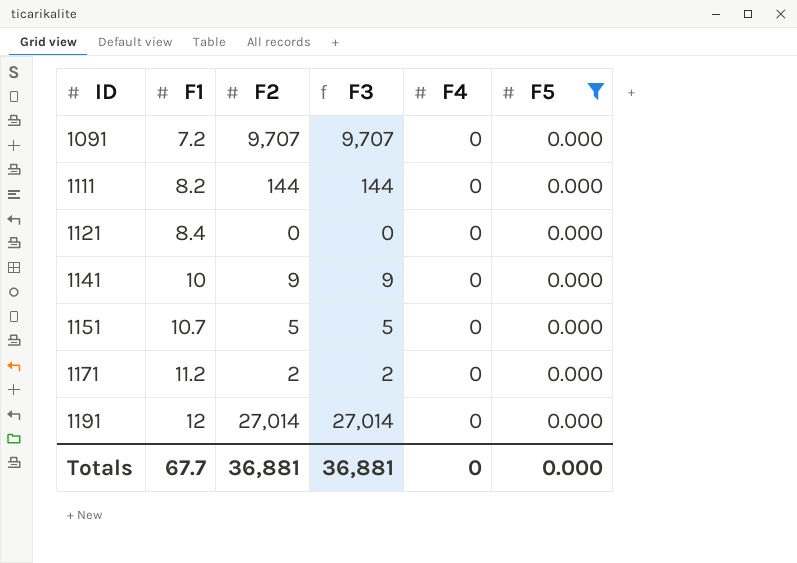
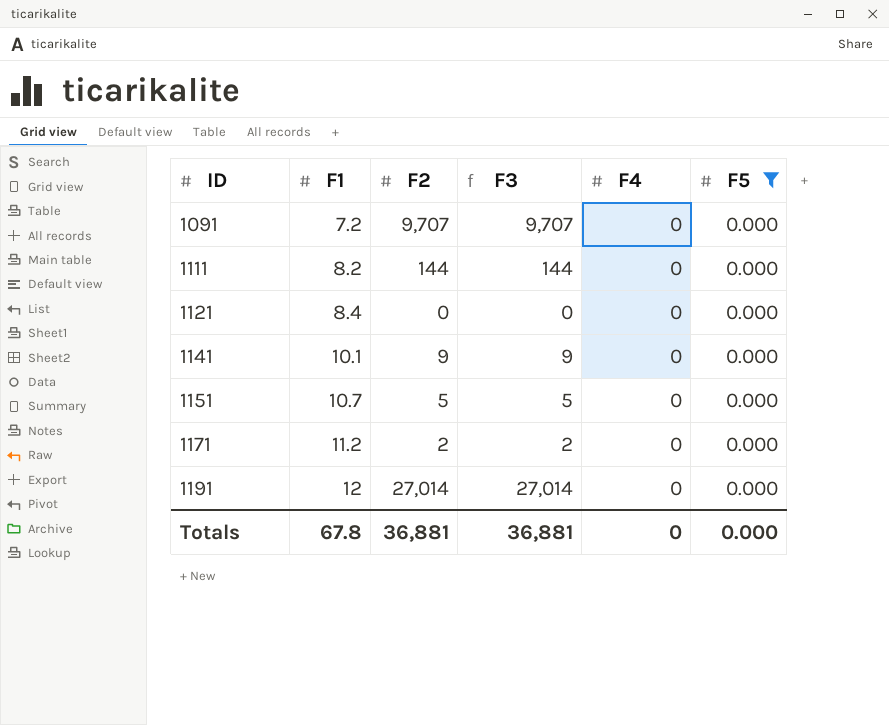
1141 | F1: 10 -> 10.1
Totals | F1: 67.7 -> 67.8

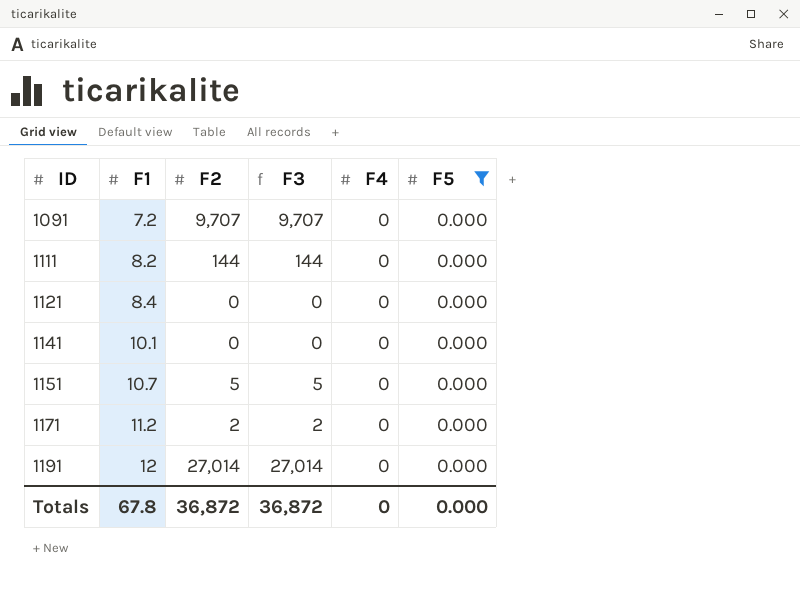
1141 | F2: 9 -> 0
1141 | F3: 9 -> 0
Totals | F2: 36,881 -> 36,872
Totals | F3: 36,881 -> 36,872

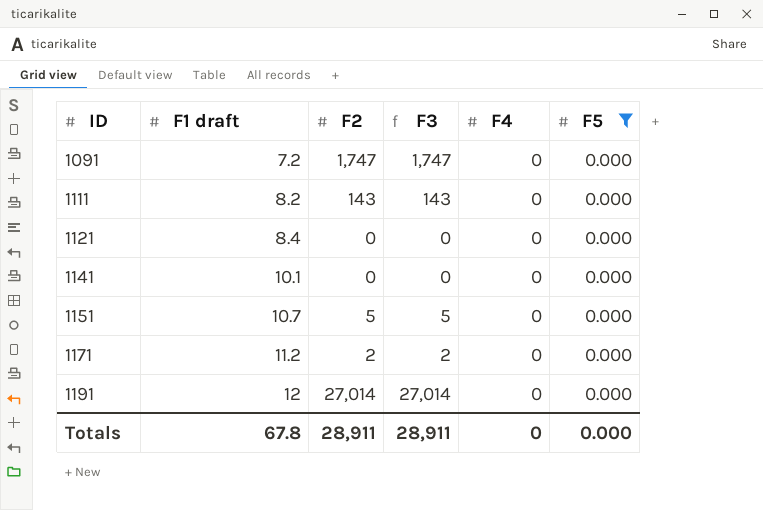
column name: F1 -> F1 draft
1091 | F2: 9,707 -> 1,747
1091 | F3: 9,707 -> 1,747
1111 | F2: 144 -> 143
1111 | F3: 144 -> 143
Totals | F2: 36,872 -> 28,911
Totals | F3: 36,872 -> 28,911

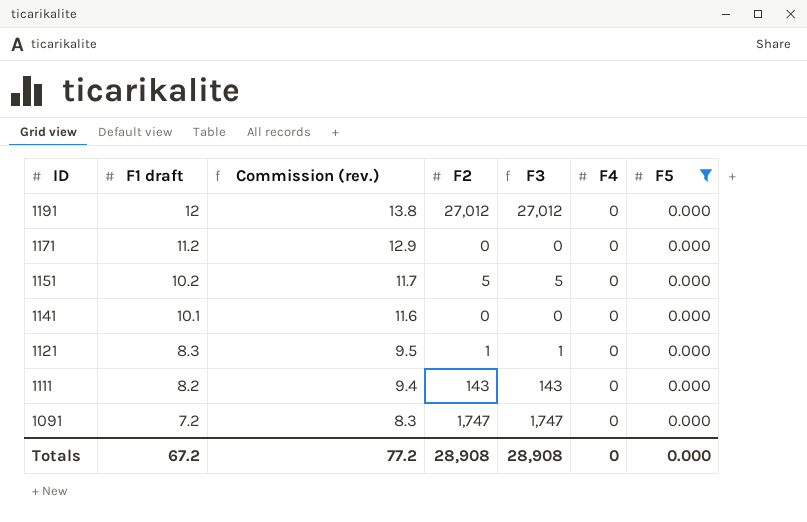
row order: ID ascending -> ID descending
column Commission (rev.) | formula: none -> [F1 draft] * 1.15
1191 | F2: 27,014 -> 27,012
1191 | F3: 27,014 -> 27,012
1171 | F2: 2 -> 0
1171 | F3: 2 -> 0
1151 | F1 draft: 10.7 -> 10.2
1121 | F1 draft: 8.4 -> 8.3
1121 | F2: 0 -> 1
1121 | F3: 0 -> 1
Totals | F1 draft: 67.8 -> 67.2
Totals | F2: 28,911 -> 28,908
Totals | F3: 28,911 -> 28,908

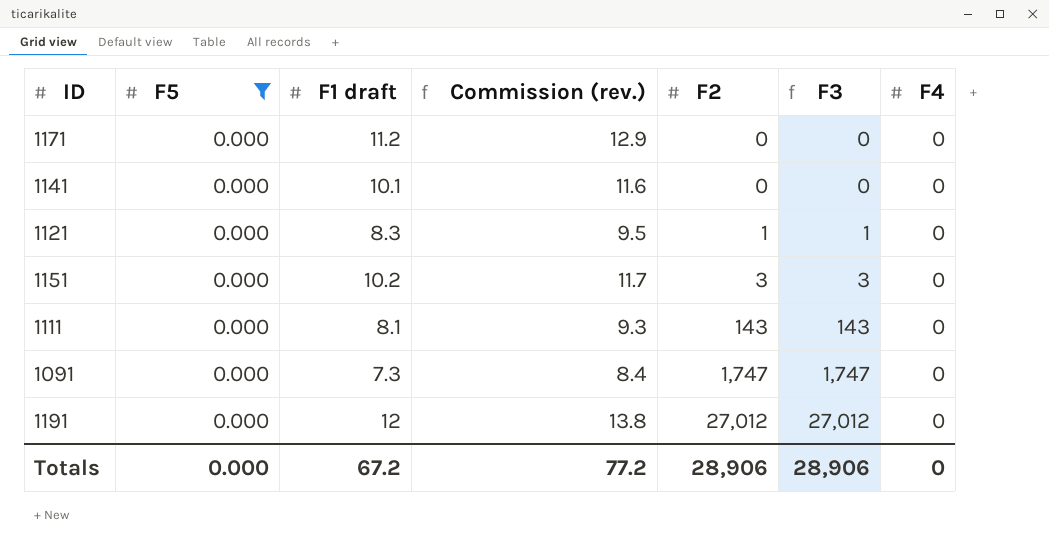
row order: ID descending -> F2 ascending
column F5 | position: 7 -> 2
1151 | F2: 5 -> 3
1151 | F3: 5 -> 3
1111 | F1 draft: 8.2 -> 8.1
1111 | Commission (rev.): 9.4 -> 9.3
1091 | F1 draft: 7.2 -> 7.3
1091 | Commission (rev.): 8.3 -> 8.4
Totals | F2: 28,908 -> 28,906
Totals | F3: 28,908 -> 28,906

